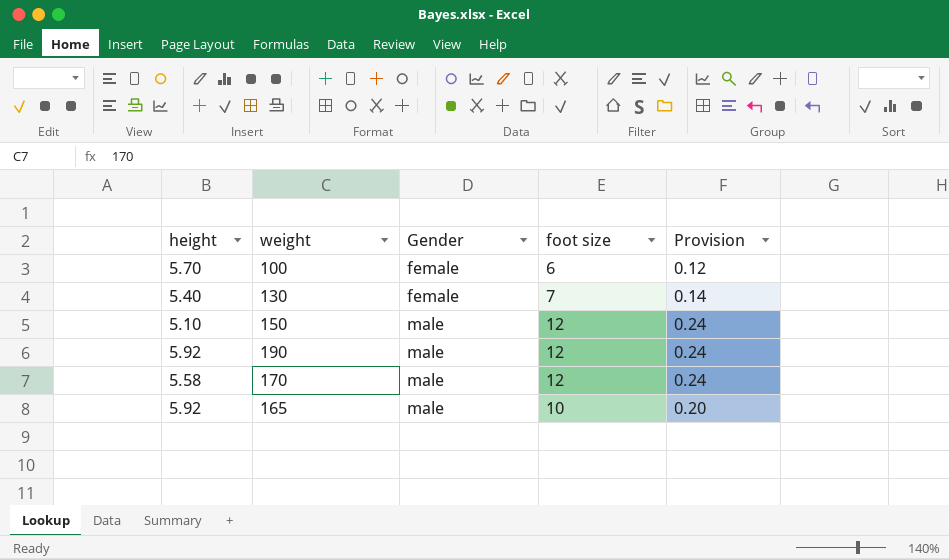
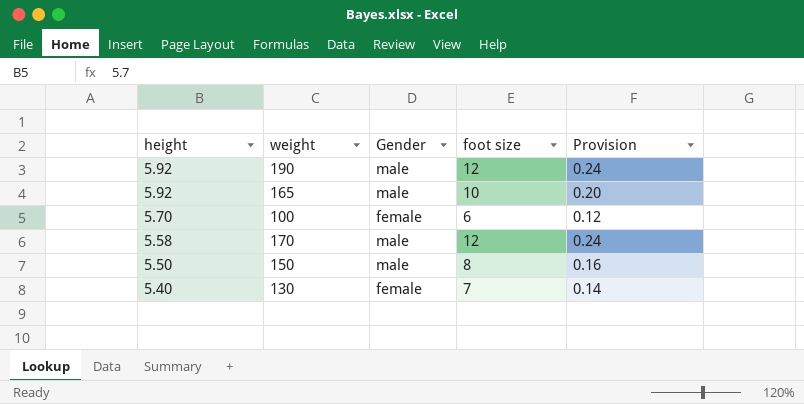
row order: Gender ascending -> height descending
150 | height: 5.10 -> 5.50
150 | foot size: 12 -> 8
150 | Provision: 0.24 -> 0.16

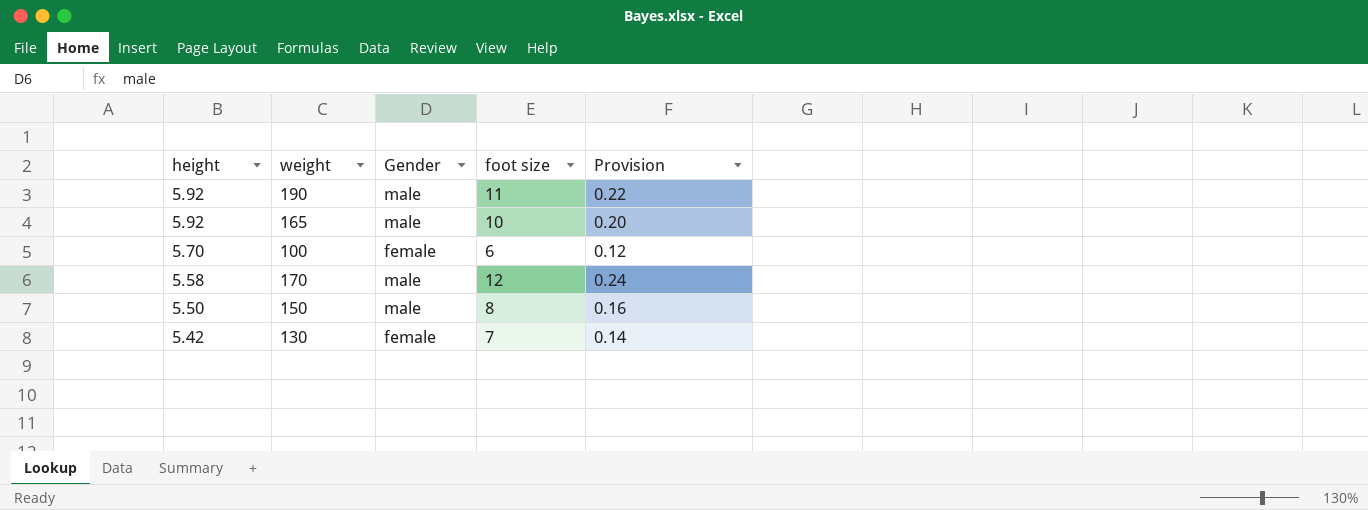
190 | foot size: 12 -> 11
190 | Provision: 0.24 -> 0.22
130 | height: 5.40 -> 5.42

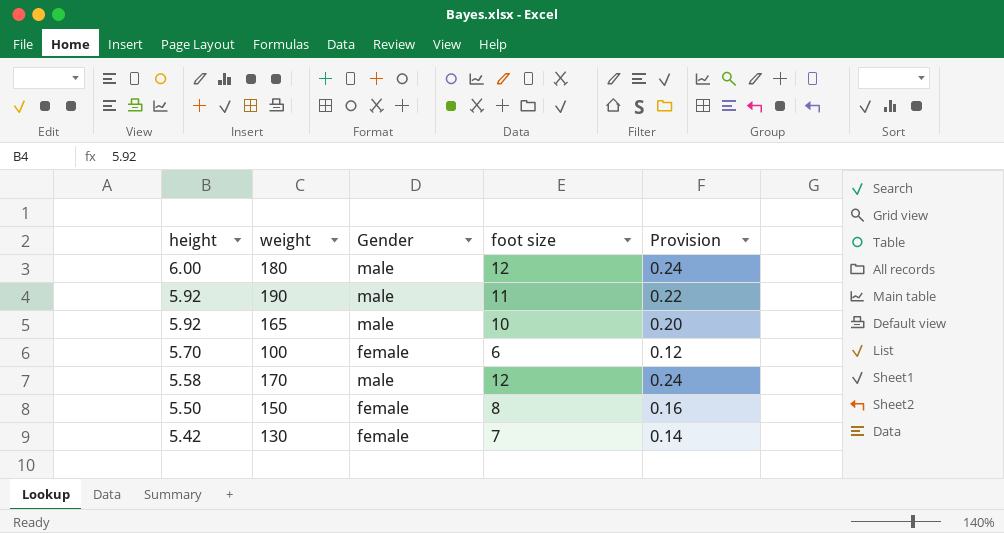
row 180: none -> 6.00 | male | 12 | 0.24
150 | Gender: male -> female

